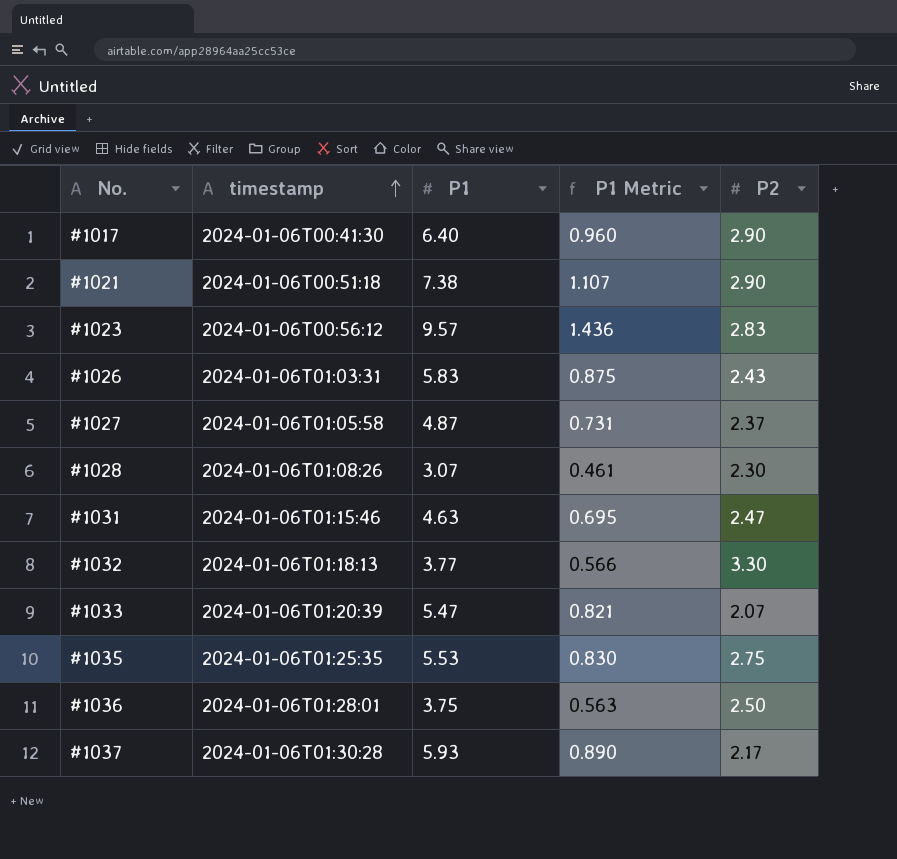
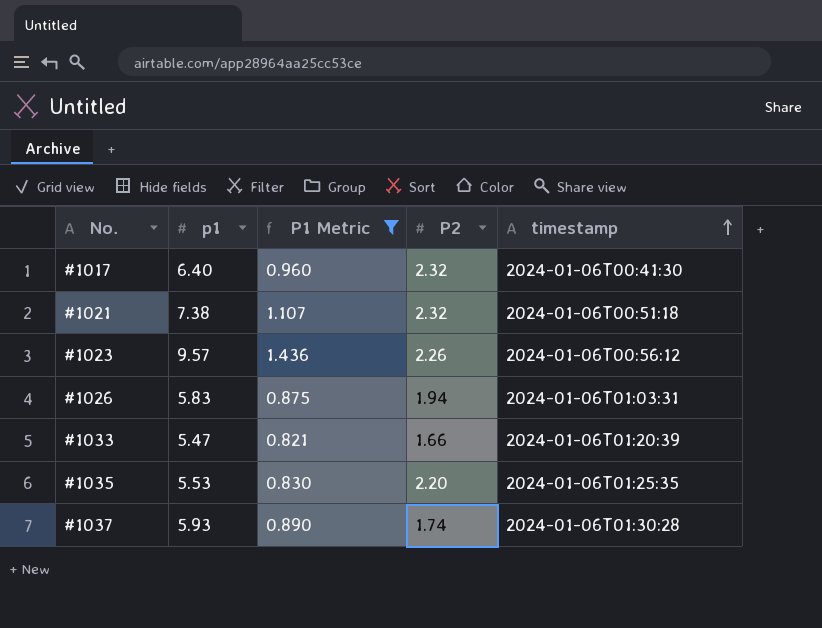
filter: none -> P1 Metric >= 0.821
column name: P1 -> p1
column timestamp | position: 2 -> 5
#1017 | P2: 2.90 -> 2.32
#1021 | P2: 2.90 -> 2.32
#1023 | P2: 2.83 -> 2.26
#1026 | P2: 2.43 -> 1.94
#1033 | P2: 2.07 -> 1.66
#1035 | P2: 2.75 -> 2.20
#1037 | P2: 2.17 -> 1.74

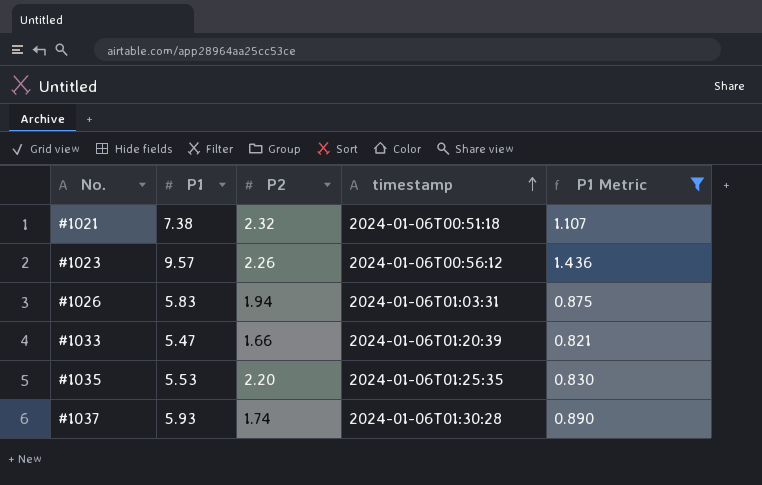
column name: p1 -> P1
column P1 Metric | position: 3 -> 5
row #1017: 6.40 | 0.960 | 2.32 | 2024-01-06T00:41:30 -> none

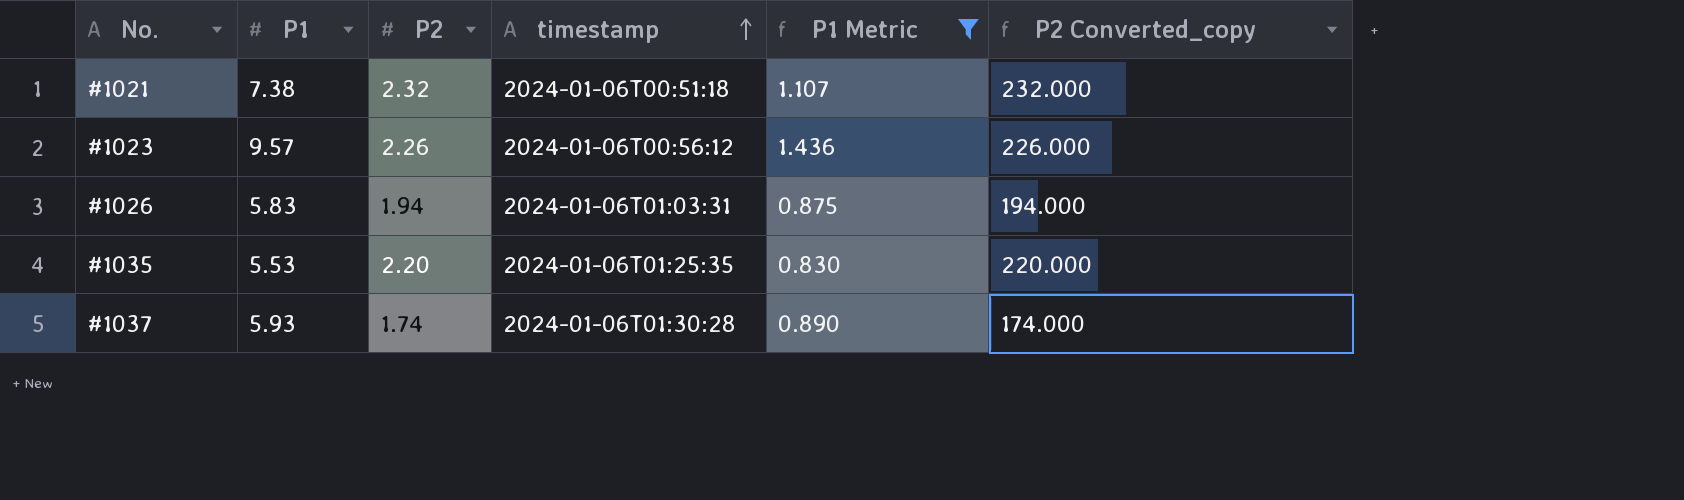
column P2 Converted_copy | formula: none -> [P2] * 100
row #1033: 5.47 | 1.66 | 2024-01-06T01:20:39 | 0.821 -> none

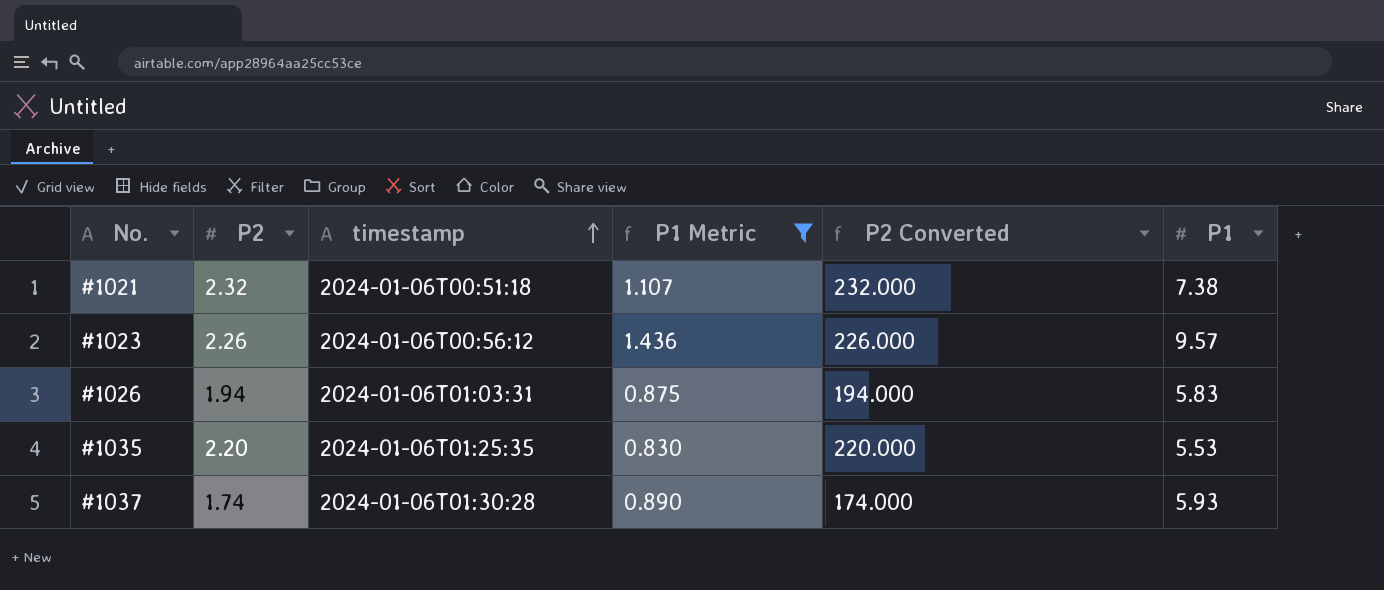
column name: P2 Converted_copy -> P2 Converted
column P1 | position: 2 -> 6

